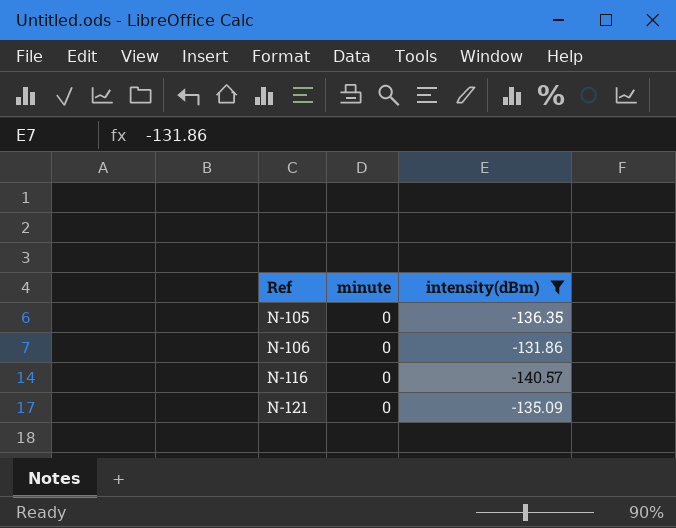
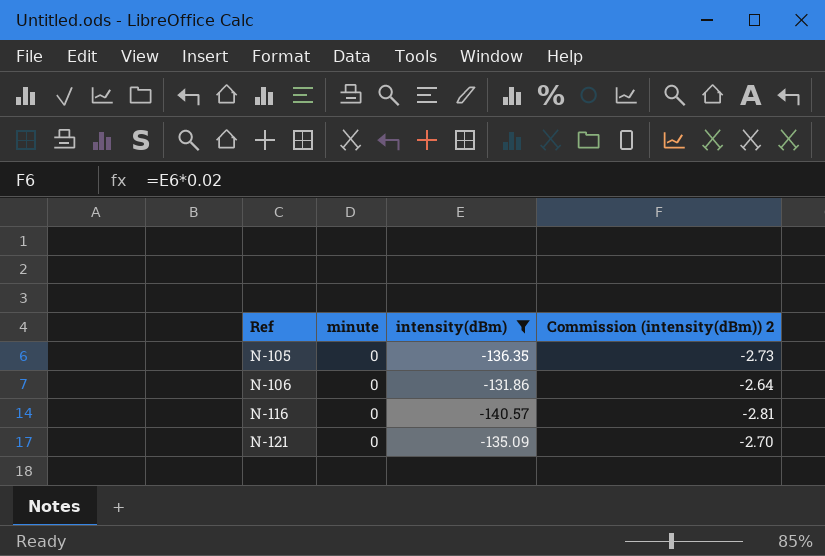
column Commission (intensity(dBm)) 2 | formula: none -> [intensity(dBm)] * 0.02

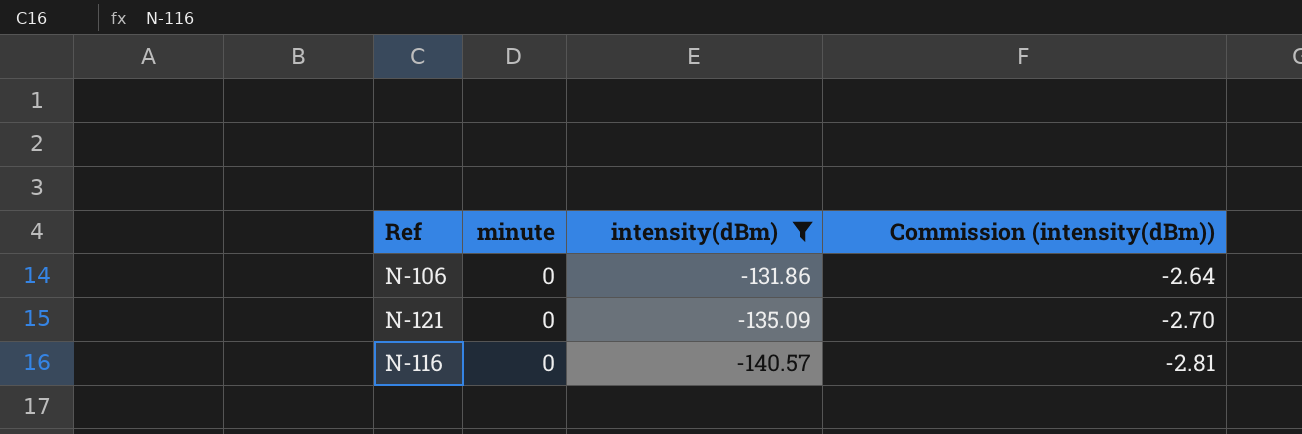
row order: Ref ascending -> intensity(dBm) descending
column name: Commission (intensity(dBm)) 2 -> Commission (intensity(dBm))
row N-105: 0 | -136.35 | -2.73 -> none

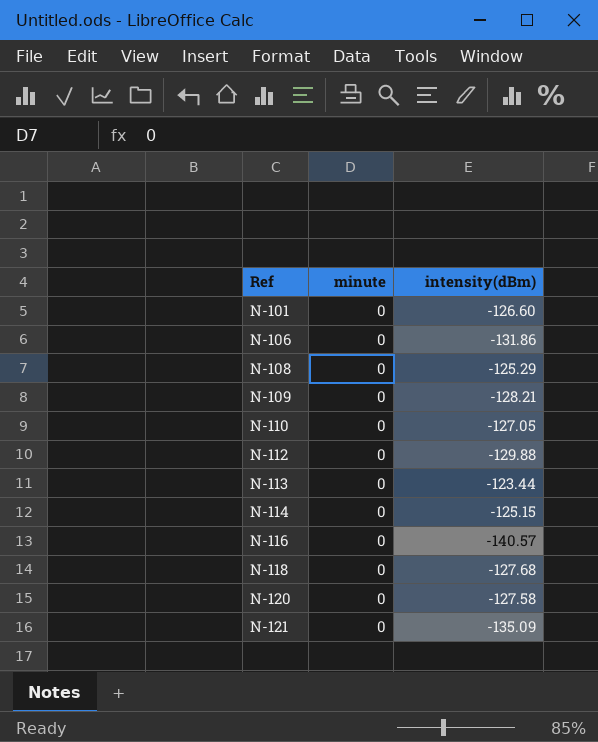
filter: intensity(dBm) <= -131.86 -> none
row order: intensity(dBm) descending -> Ref ascending
column Commission (intensity(dBm)) | formula: [intensity(dBm)] * 0.02 -> none

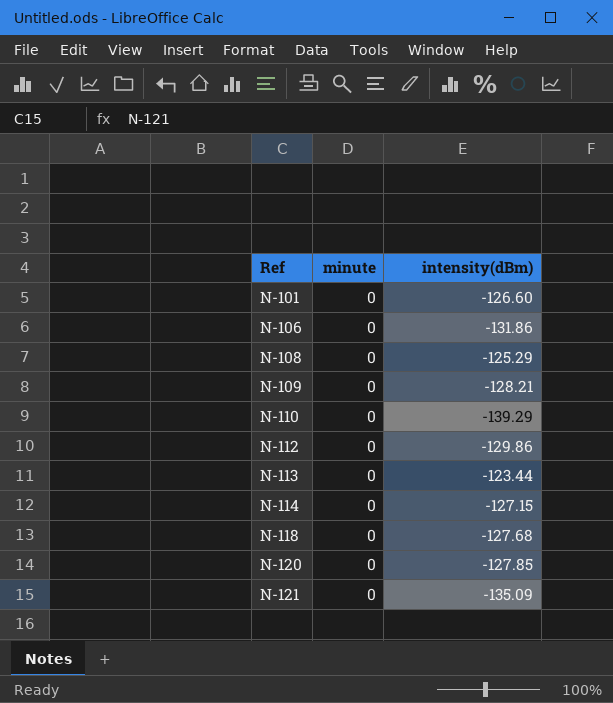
row N-116: 0 | -140.57 -> none
N-110 | intensity(dBm): -127.05 -> -139.29
N-112 | intensity(dBm): -129.88 -> -129.86
N-114 | intensity(dBm): -125.15 -> -127.15
N-120 | intensity(dBm): -127.58 -> -127.85

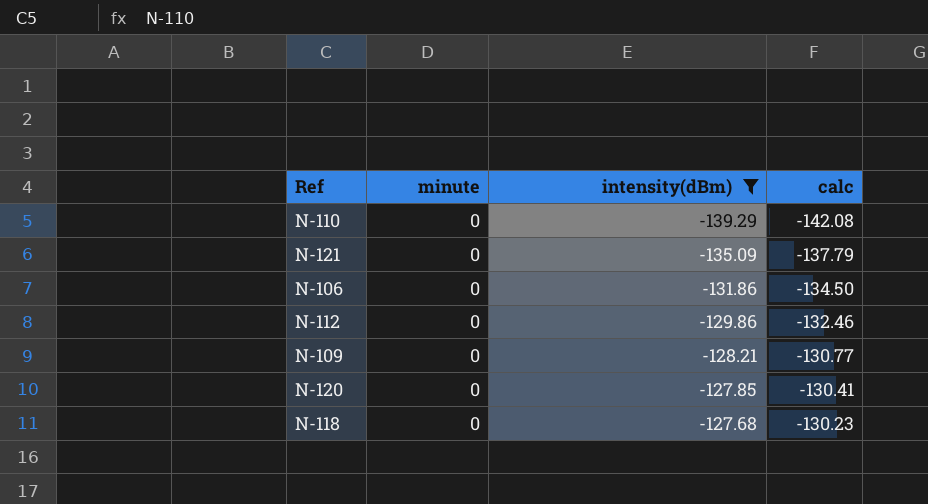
filter: none -> intensity(dBm) <= -127.68
row order: Ref ascending -> intensity(dBm) ascending
column calc | formula: none -> [intensity(dBm)] * 1.02

